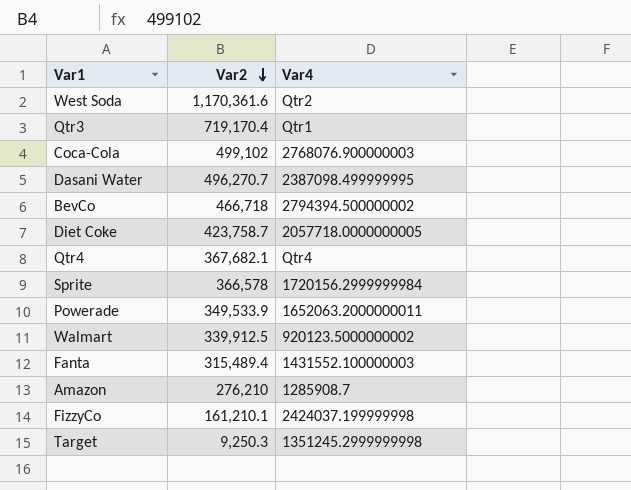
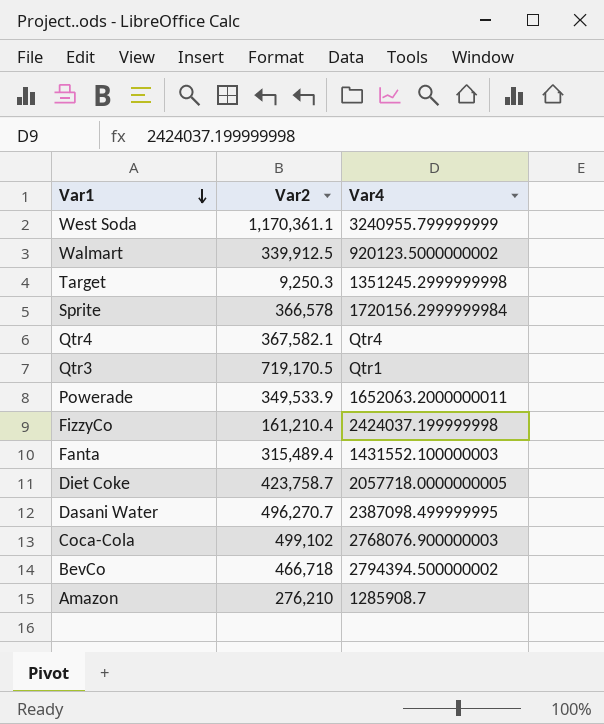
row order: Var2 descending -> Var1 descending
West Soda | Var2: 1,170,361.6 -> 1,170,361.1
West Soda | Var4: Qtr2 -> 3240955.799999999
Qtr4 | Var2: 367,682.1 -> 367,582.1
Qtr3 | Var2: 719,170.4 -> 719,170.5
FizzyCo | Var2: 161,210.1 -> 161,210.4

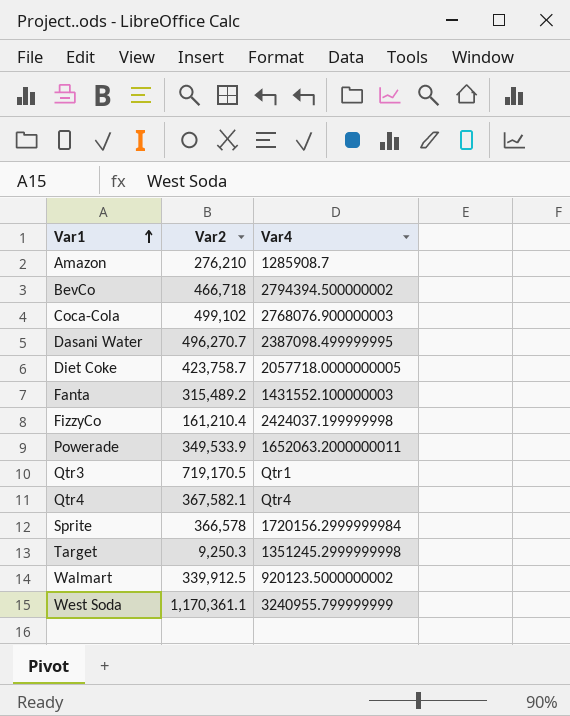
row order: Var1 descending -> Var1 ascending
Fanta | Var2: 315,489.4 -> 315,489.2

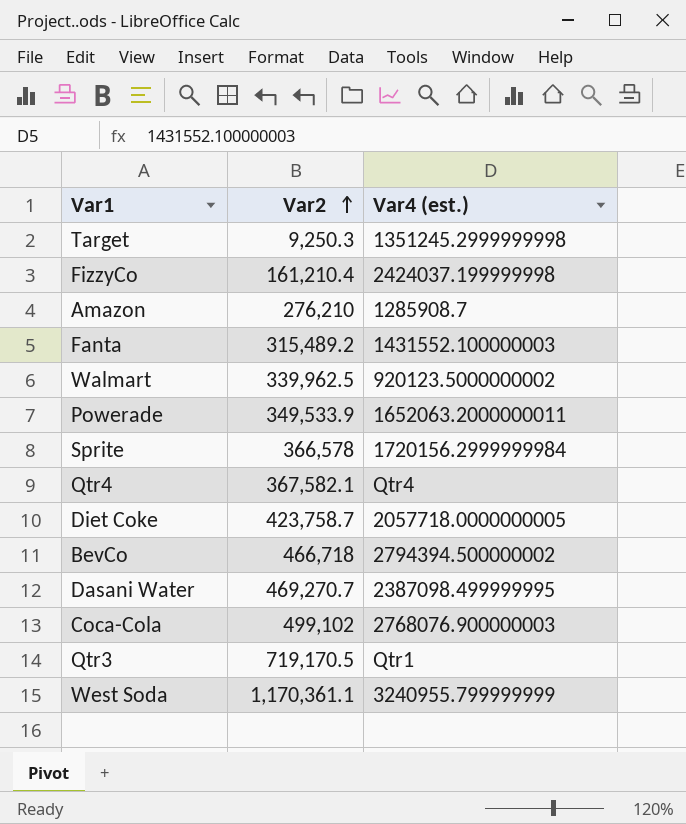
row order: Var1 ascending -> Var2 ascending
column name: Var4 -> Var4 (est.)
Walmart | Var2: 339,912.5 -> 339,962.5
Dasani Water | Var2: 496,270.7 -> 469,270.7

